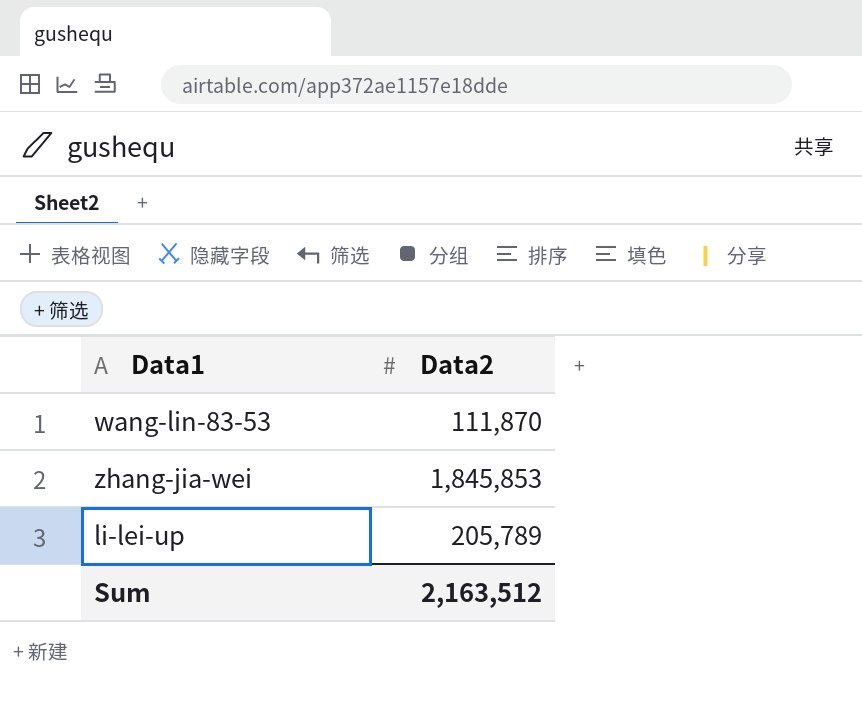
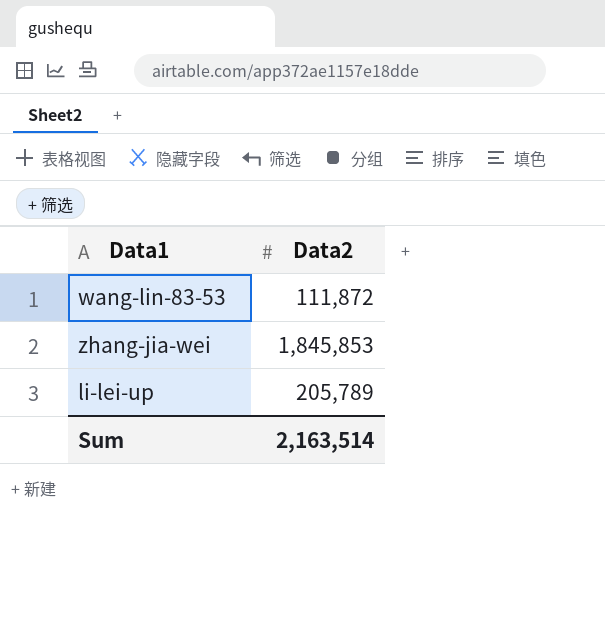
wang-lin-83-53 | Data2: 111,870 -> 111,872
Sum | Data2: 2,163,512 -> 2,163,514

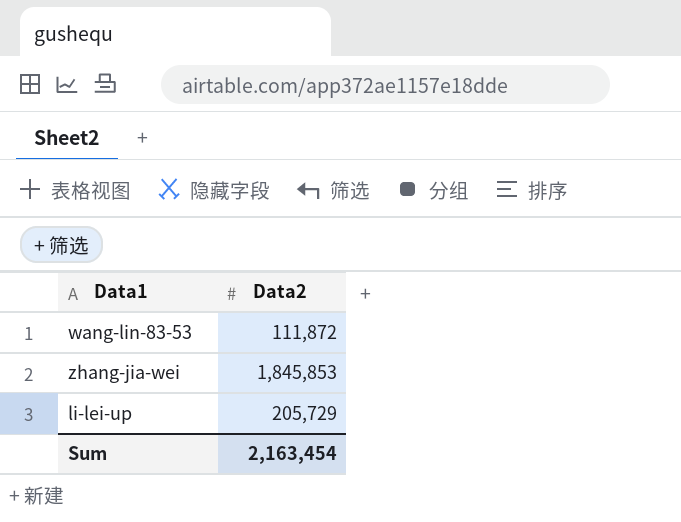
li-lei-up | Data2: 205,789 -> 205,729
Sum | Data2: 2,163,514 -> 2,163,454

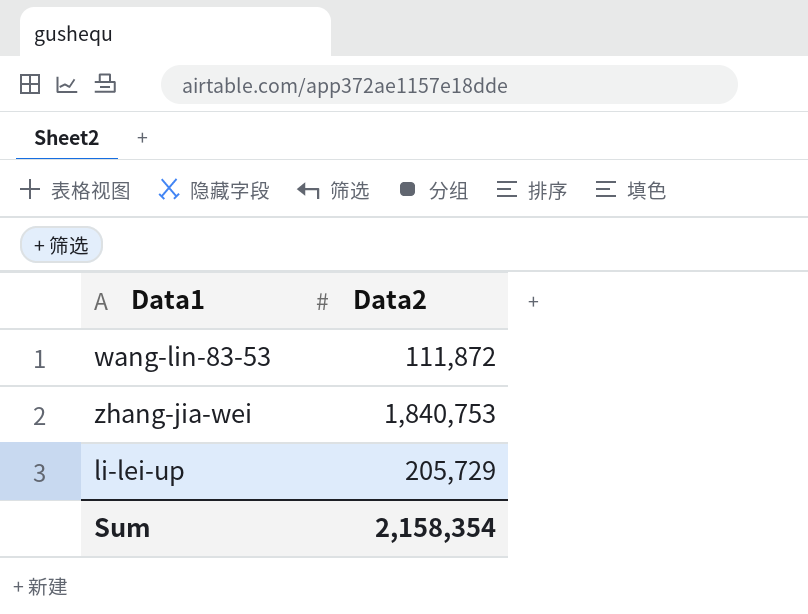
zhang-jia-wei | Data2: 1,845,853 -> 1,840,753
Sum | Data2: 2,163,454 -> 2,158,354

